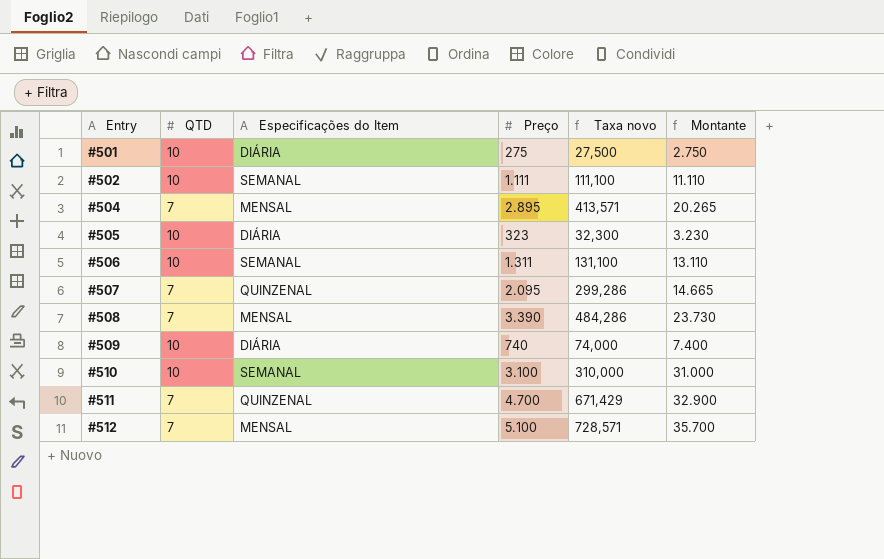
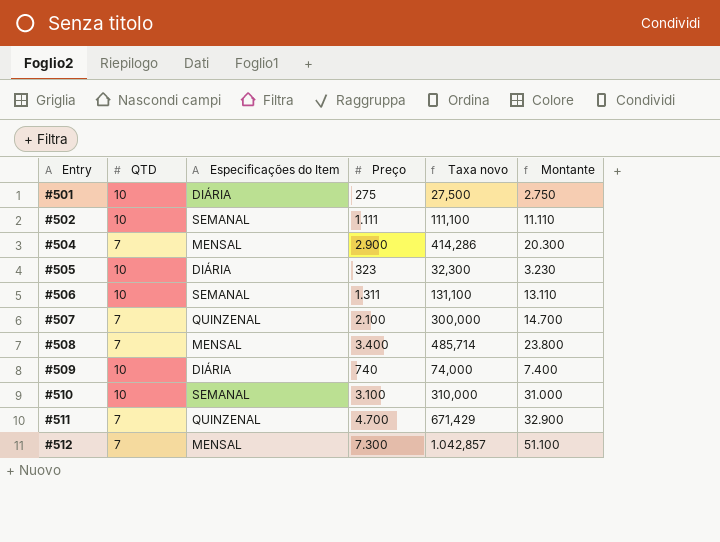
#504 | Preço: 2.895 -> 2.900
#504 | Taxa novo: 413,571 -> 414,286
#504 | Montante: 20.265 -> 20.300
#507 | Preço: 2.095 -> 2.100
#507 | Taxa novo: 299,286 -> 300,000
#507 | Montante: 14.665 -> 14.700
#508 | Preço: 3.390 -> 3.400
#508 | Taxa novo: 484,286 -> 485,714
#508 | Montante: 23.730 -> 23.800
#512 | Preço: 5.100 -> 7.300
#512 | Taxa novo: 728,571 -> 1.042,857
#512 | Montante: 35.700 -> 51.100

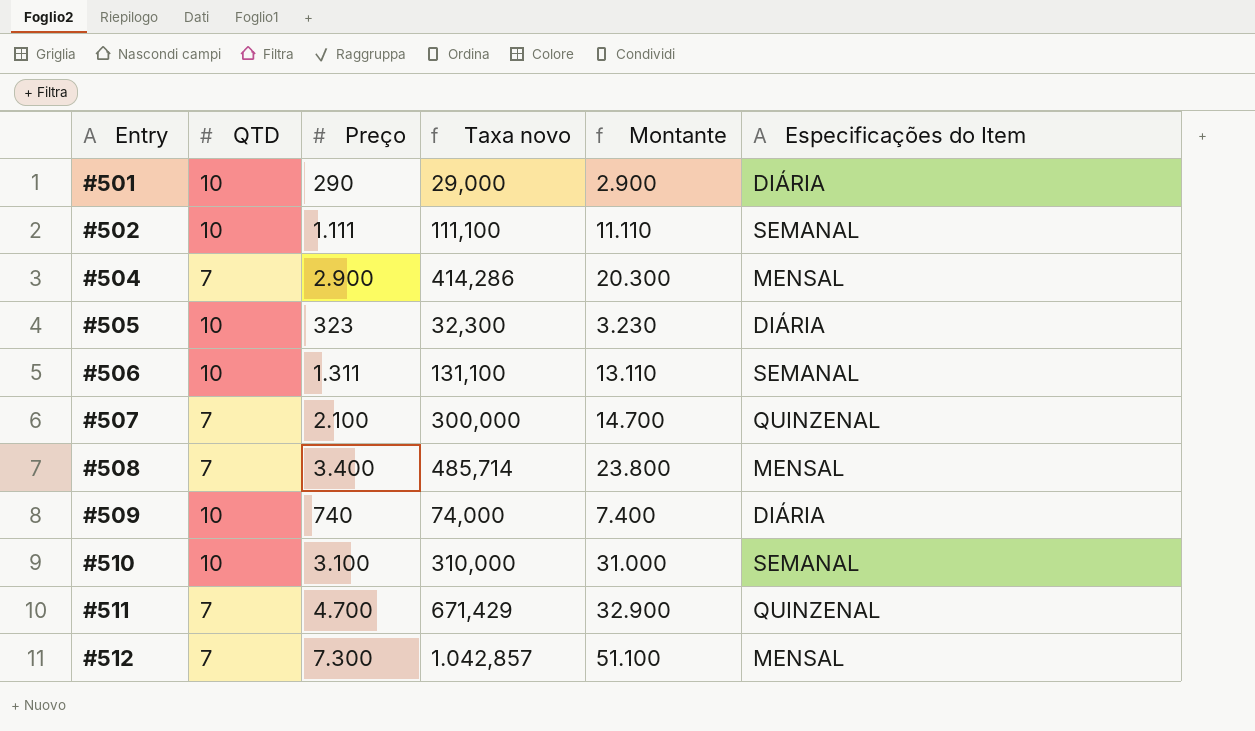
column Especificações do Item | position: 3 -> 6
#501 | Preço: 275 -> 290
#501 | Taxa novo: 27,500 -> 29,000
#501 | Montante: 2.750 -> 2.900

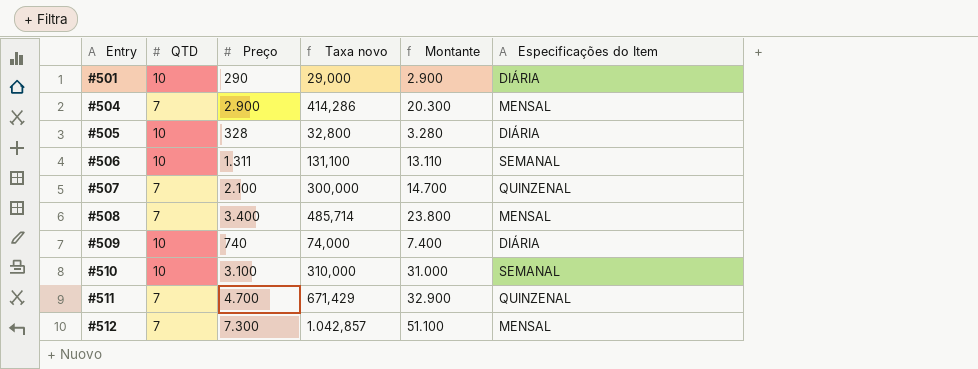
row #502: 10 | 1.111 | 111,100 | 11.110 | SEMANAL -> none
#505 | Preço: 323 -> 328
#505 | Taxa novo: 32,300 -> 32,800
#505 | Montante: 3.230 -> 3.280

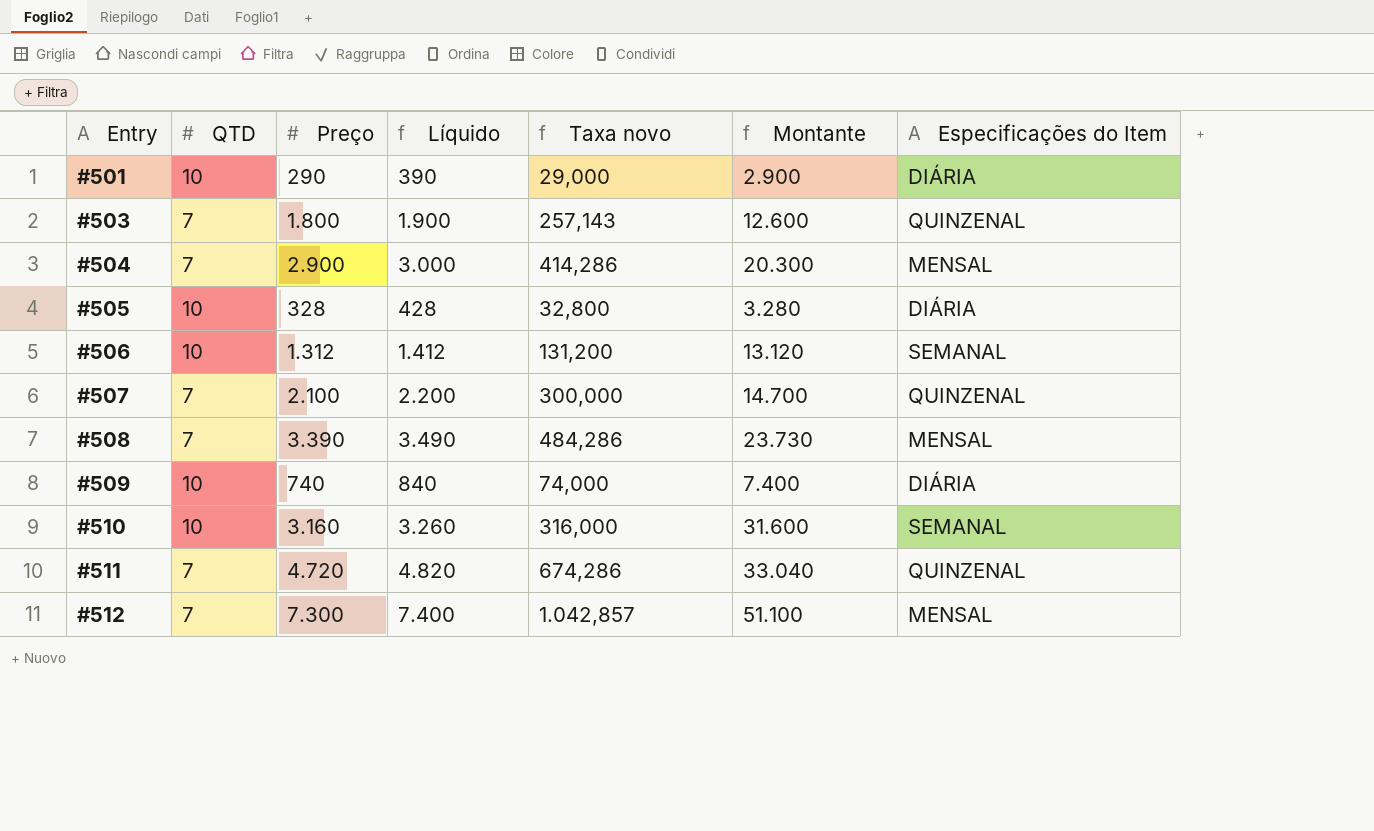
column Líquido | formula: none -> [Preço] + 100
row #503: none -> 7 | 1.800 | 1.900 | 257,143 | 12.600 | QUINZENAL
#506 | Preço: 1.311 -> 1.312
#506 | Taxa novo: 131,100 -> 131,200
#506 | Montante: 13.110 -> 13.120
#508 | Preço: 3.400 -> 3.390
#508 | Taxa novo: 485,714 -> 484,286
#508 | Montante: 23.800 -> 23.730
#510 | Preço: 3.100 -> 3.160
#510 | Taxa novo: 310,000 -> 316,000
#510 | Montante: 31.000 -> 31.600
#511 | Preço: 4.700 -> 4.720
#511 | Taxa novo: 671,429 -> 674,286
#511 | Montante: 32.900 -> 33.040

